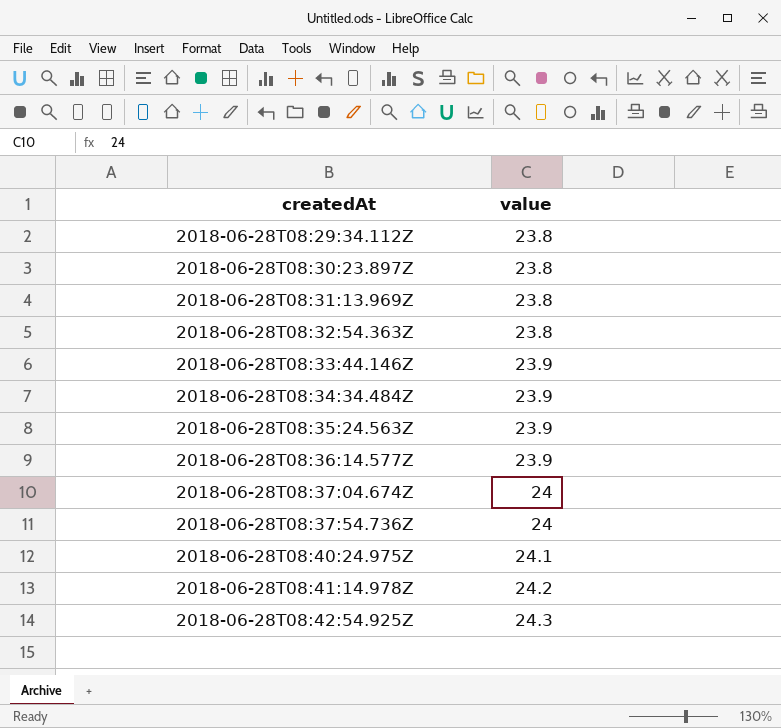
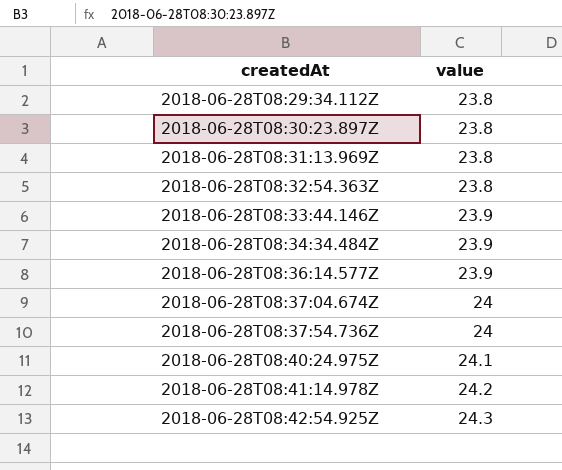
row 2018-06-28T08:35:24.563Z: 23.9 -> none

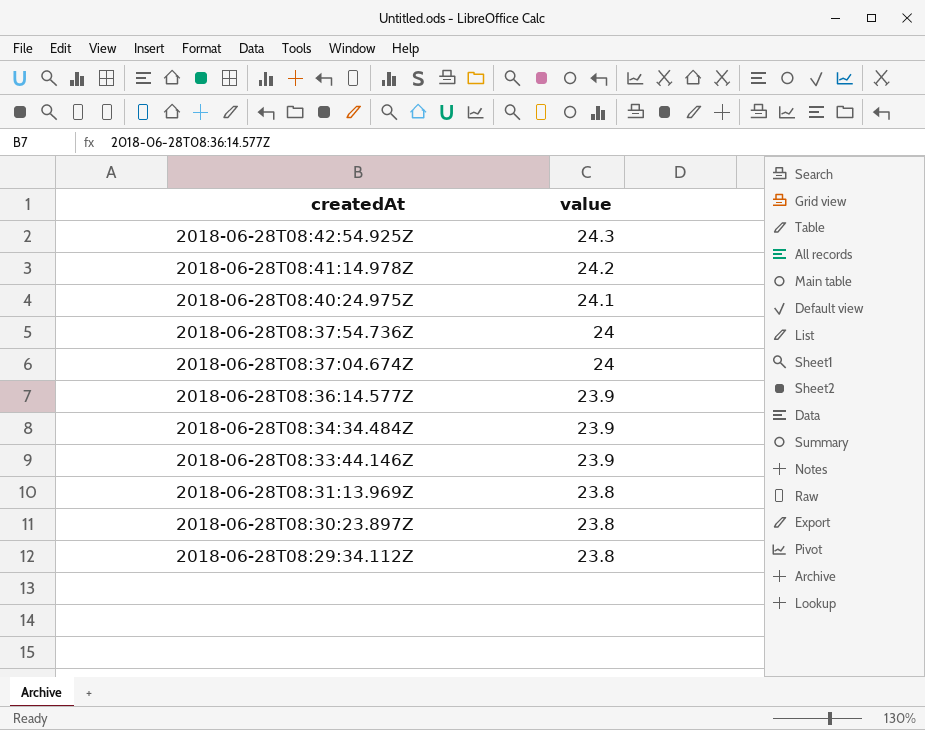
row order: createdAt ascending -> createdAt descending
row 2018-06-28T08:32:54.363Z: 23.8 -> none

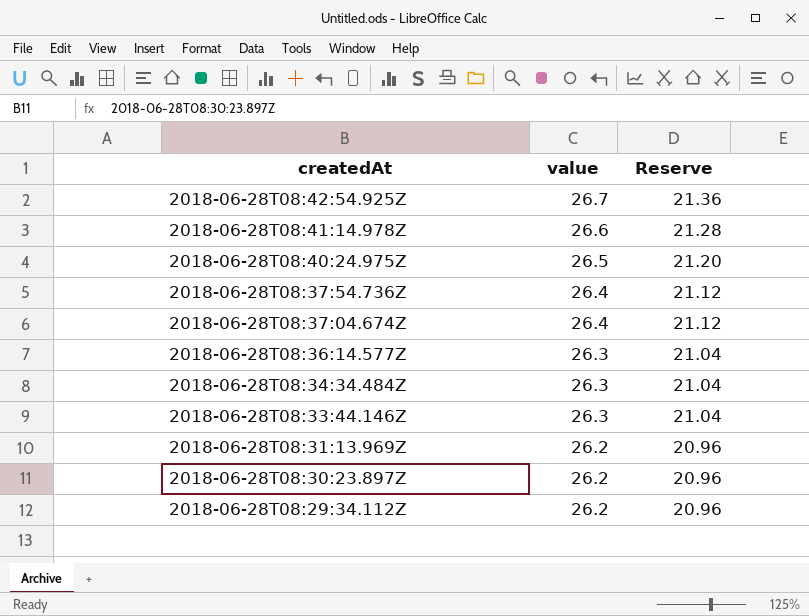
column Reserve | formula: none -> [value] * 0.8
2018-06-28T08:42:54.925Z | value: 24.3 -> 26.7
2018-06-28T08:41:14.978Z | value: 24.2 -> 26.6
2018-06-28T08:40:24.975Z | value: 24.1 -> 26.5
2018-06-28T08:37:54.736Z | value: 24 -> 26.4
2018-06-28T08:37:04.674Z | value: 24 -> 26.4
2018-06-28T08:36:14.577Z | value: 23.9 -> 26.3
2018-06-28T08:34:34.484Z | value: 23.9 -> 26.3
2018-06-28T08:33:44.146Z | value: 23.9 -> 26.3
2018-06-28T08:31:13.969Z | value: 23.8 -> 26.2
2018-06-28T08:30:23.897Z | value: 23.8 -> 26.2
2018-06-28T08:29:34.112Z | value: 23.8 -> 26.2

